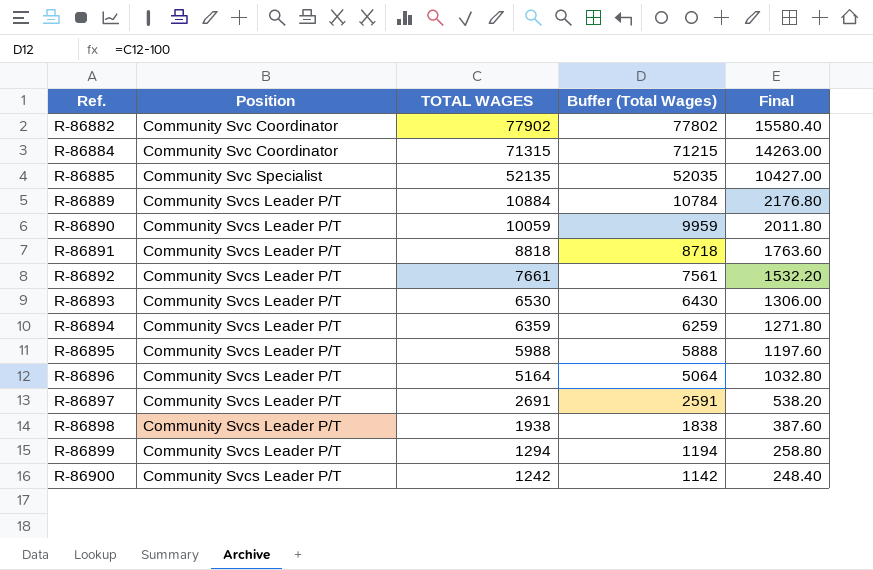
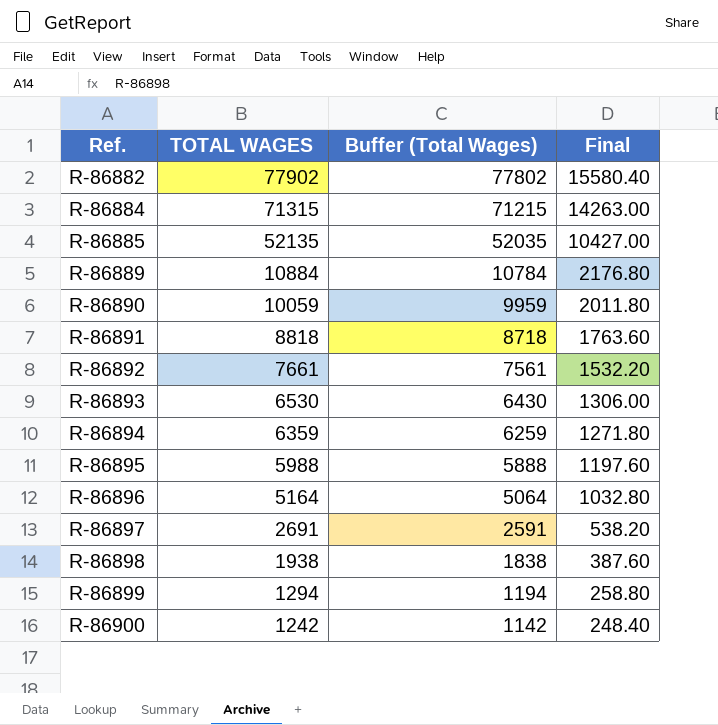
column Position | position: 2 -> none

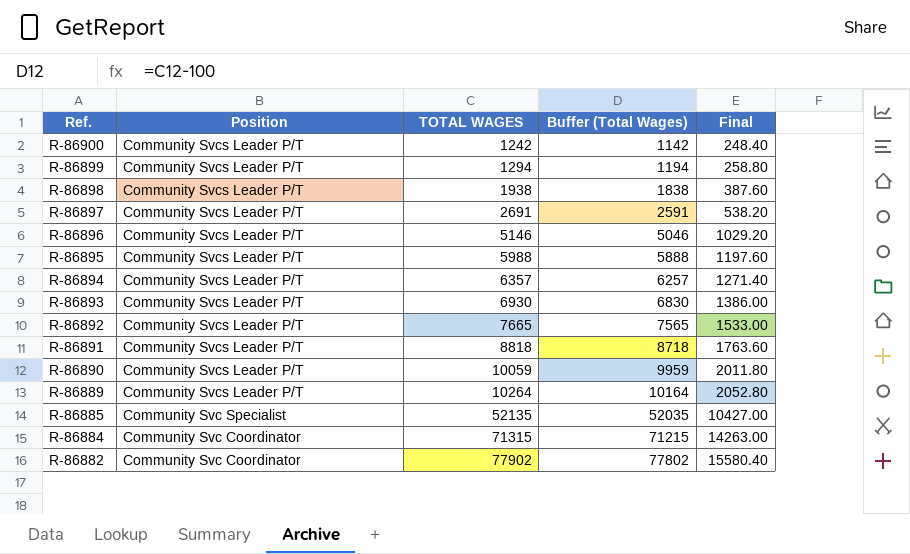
row order: Ref. ascending -> Ref. descending
column Position | position: none -> 2
R-86896 | TOTAL WAGES: 5164 -> 5146
R-86896 | Buffer (Total Wages): 5064 -> 5046
R-86896 | Final: 1032.80 -> 1029.20
R-86894 | TOTAL WAGES: 6359 -> 6357
R-86894 | Buffer (Total Wages): 6259 -> 6257
R-86894 | Final: 1271.80 -> 1271.40
R-86893 | TOTAL WAGES: 6530 -> 6930
R-86893 | Buffer (Total Wages): 6430 -> 6830
R-86893 | Final: 1306.00 -> 1386.00
R-86892 | TOTAL WAGES: 7661 -> 7665
R-86892 | Buffer (Total Wages): 7561 -> 7565
R-86892 | Final: 1532.20 -> 1533.00
R-86889 | TOTAL WAGES: 10884 -> 10264
R-86889 | Buffer (Total Wages): 10784 -> 10164
R-86889 | Final: 2176.80 -> 2052.80

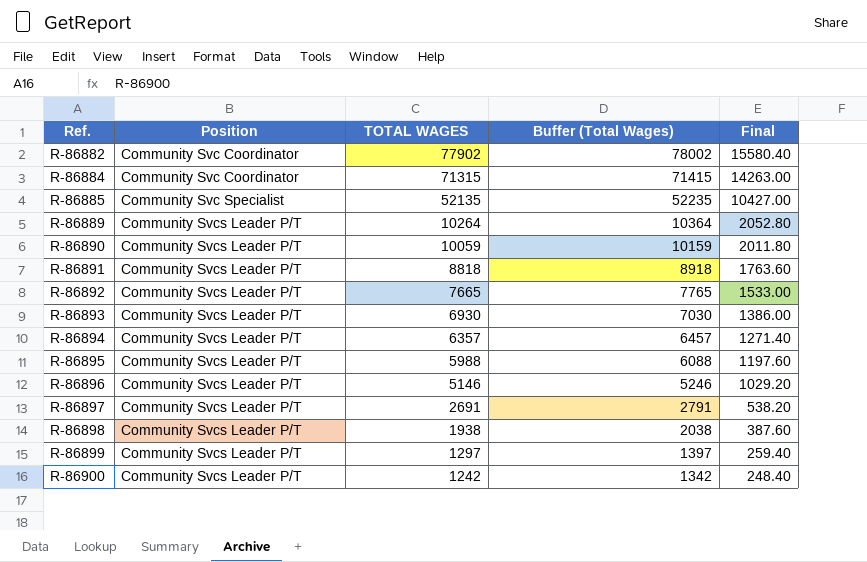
row order: Ref. descending -> Ref. ascending
column Buffer (Total Wages) | formula: [TOTAL WAGES] - 100 -> [TOTAL WAGES] + 100
R-86899 | TOTAL WAGES: 1294 -> 1297
R-86899 | Final: 258.80 -> 259.40

